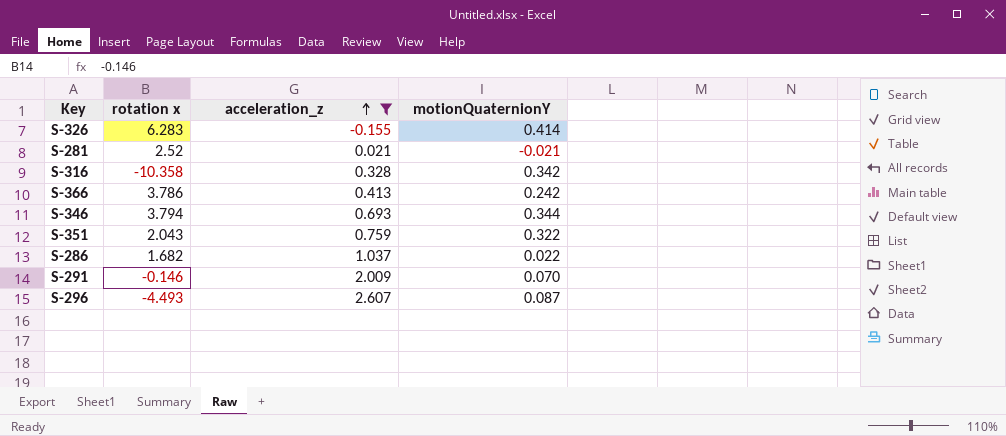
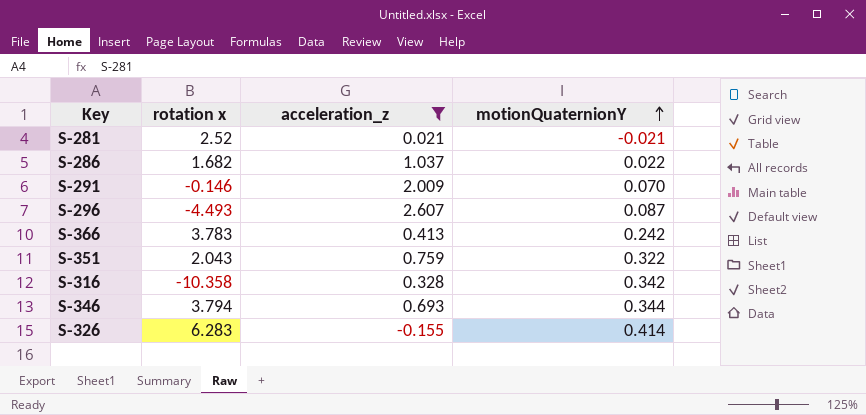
row order: acceleration_z ascending -> motionQuaternionY ascending
S-366 | rotation x: 3.786 -> 3.783

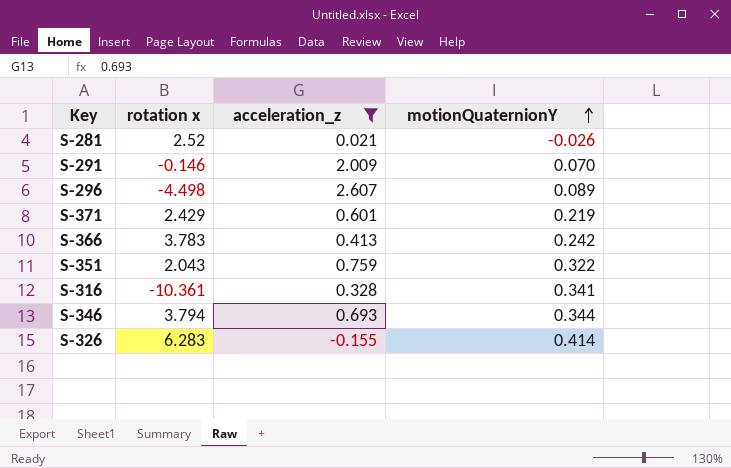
row S-286: 1.682 | 1.037 | 0.022 -> none
S-281 | motionQuaternionY: -0.021 -> -0.026
S-296 | rotation x: -4.493 -> -4.498
S-296 | motionQuaternionY: 0.087 -> 0.089
row S-371: none -> 2.429 | 0.601 | 0.219
S-316 | rotation x: -10.358 -> -10.361
S-316 | motionQuaternionY: 0.342 -> 0.341

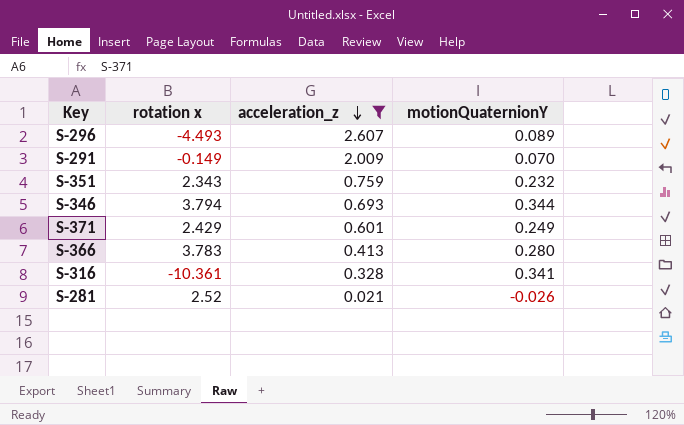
row order: motionQuaternionY ascending -> acceleration_z descending
row S-326: 6.283 | -0.155 | 0.414 -> none
S-296 | rotation x: -4.498 -> -4.493
S-291 | rotation x: -0.146 -> -0.149
S-351 | rotation x: 2.043 -> 2.343
S-351 | motionQuaternionY: 0.322 -> 0.232
S-371 | motionQuaternionY: 0.219 -> 0.249
S-366 | motionQuaternionY: 0.242 -> 0.280

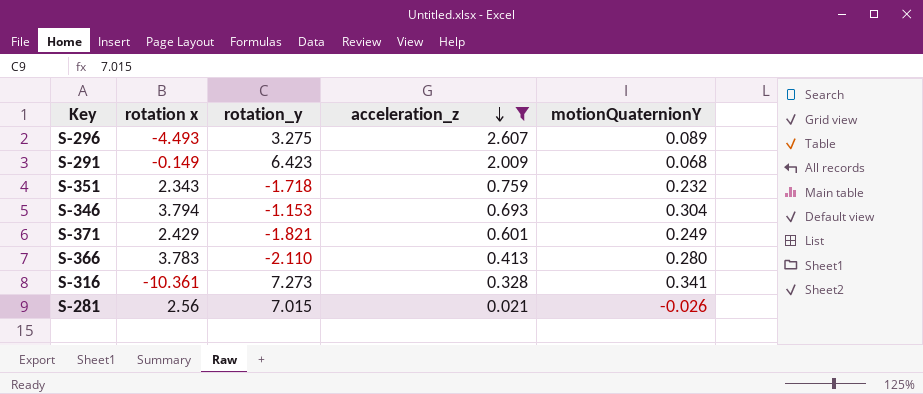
column rotation_y | position: none -> 3
S-291 | motionQuaternionY: 0.070 -> 0.068
S-346 | motionQuaternionY: 0.344 -> 0.304
S-281 | rotation x: 2.52 -> 2.56

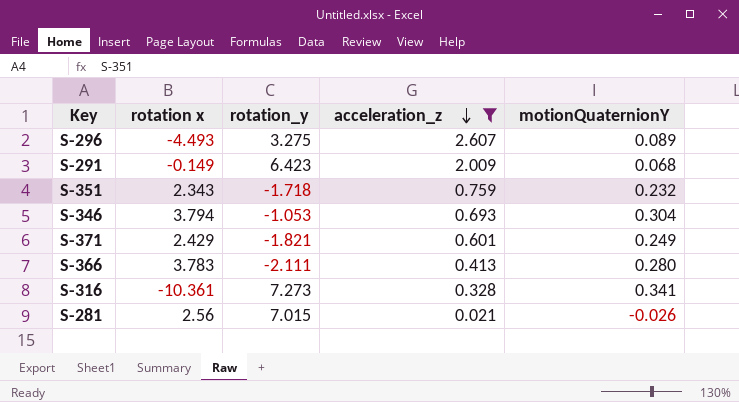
S-346 | rotation_y: -1.153 -> -1.053
S-366 | rotation_y: -2.110 -> -2.111

